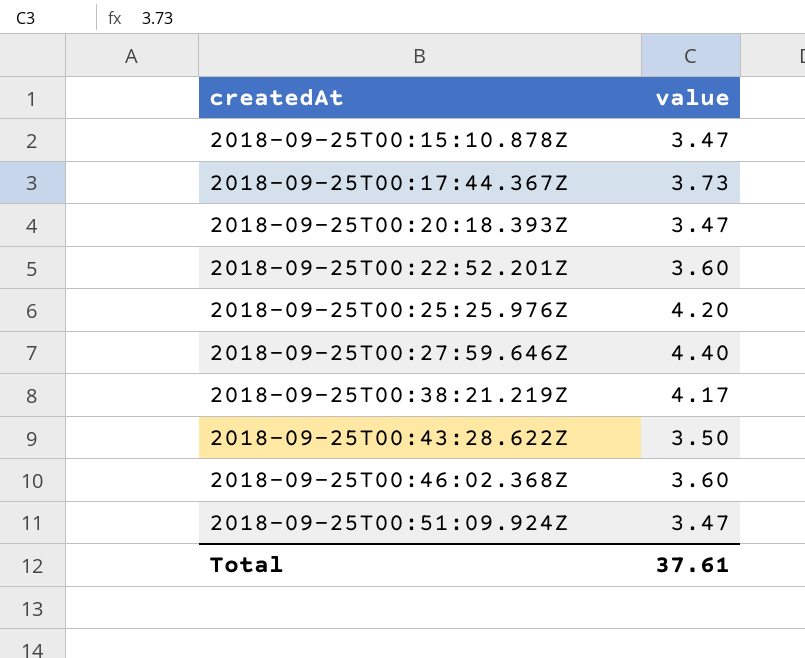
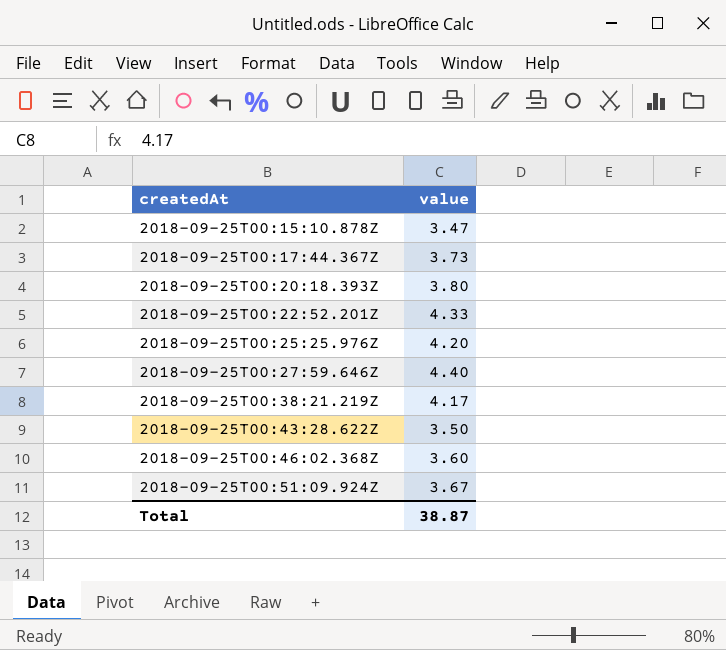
2018-09-25T00:20:18.393Z | value: 3.47 -> 3.80
2018-09-25T00:22:52.201Z | value: 3.60 -> 4.33
2018-09-25T00:51:09.924Z | value: 3.47 -> 3.67
Total | value: 37.61 -> 38.87

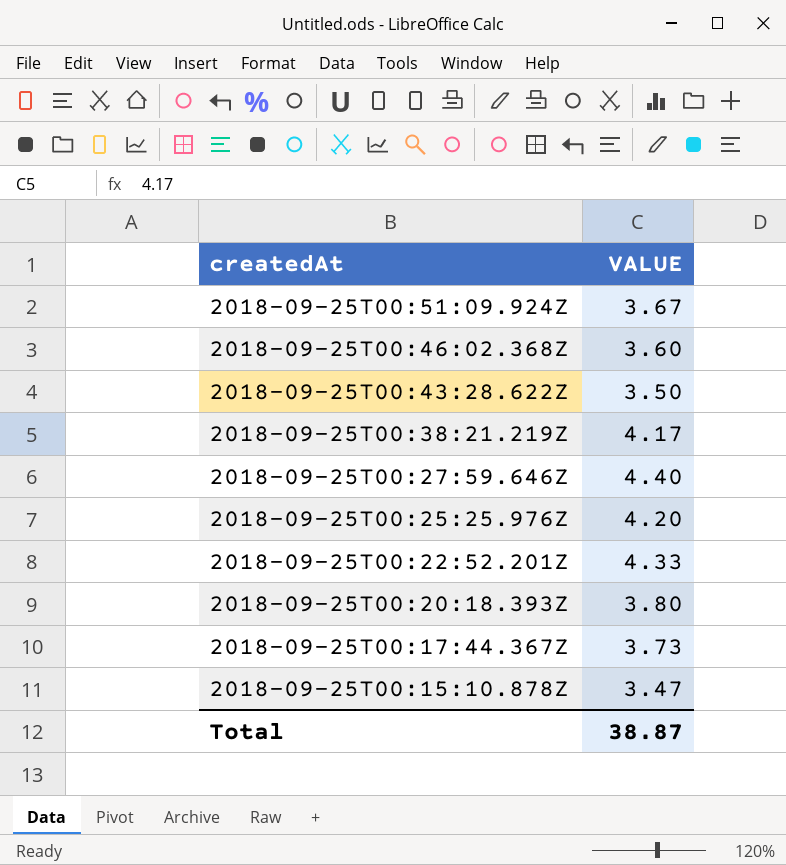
row order: createdAt ascending -> createdAt descending
column name: value -> VALUE

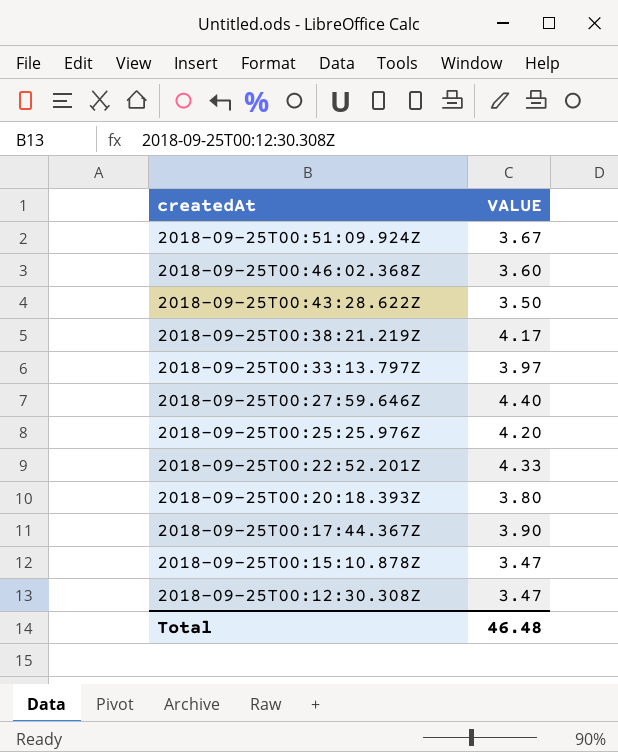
row 2018-09-25T00:33:13.797Z: none -> 3.97
2018-09-25T00:17:44.367Z | VALUE: 3.73 -> 3.90
row 2018-09-25T00:12:30.308Z: none -> 3.47
Total | VALUE: 38.87 -> 46.48

